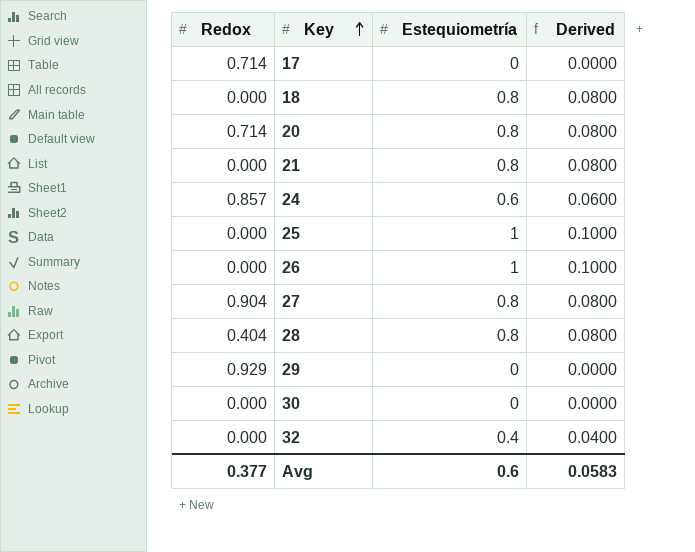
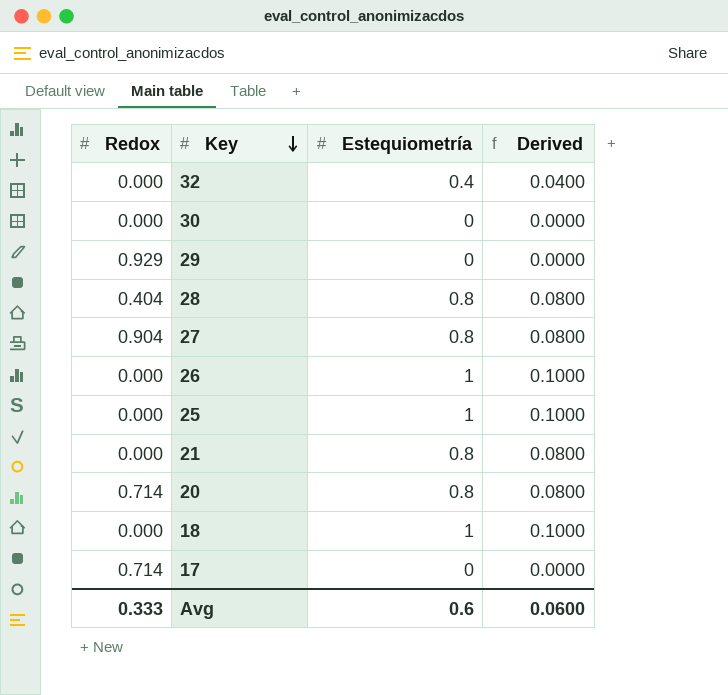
row order: Key ascending -> Key descending
row 24: 0.857 | 0.6 | 0.0600 -> none
18 | Estequiometría: 0.8 -> 1
18 | Derived: 0.0800 -> 0.1000
Avg | Redox: 0.377 -> 0.333
Avg | Derived: 0.0583 -> 0.0600

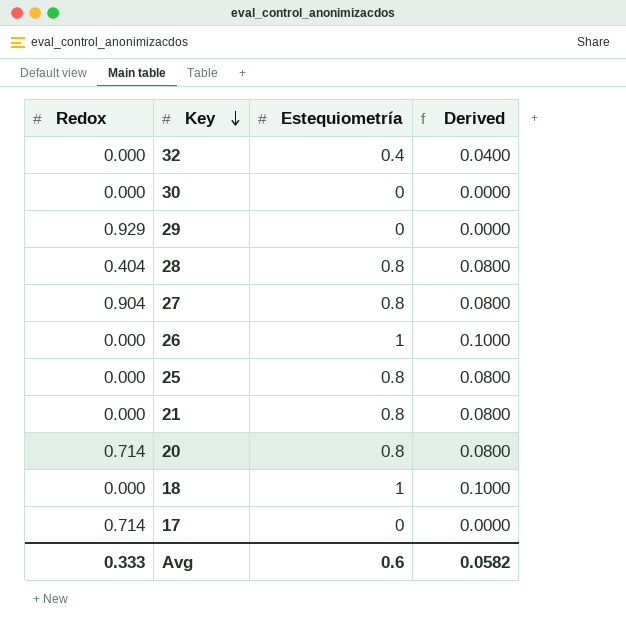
25 | Estequiometría: 1 -> 0.8
25 | Derived: 0.1000 -> 0.0800
Avg | Derived: 0.0600 -> 0.0582

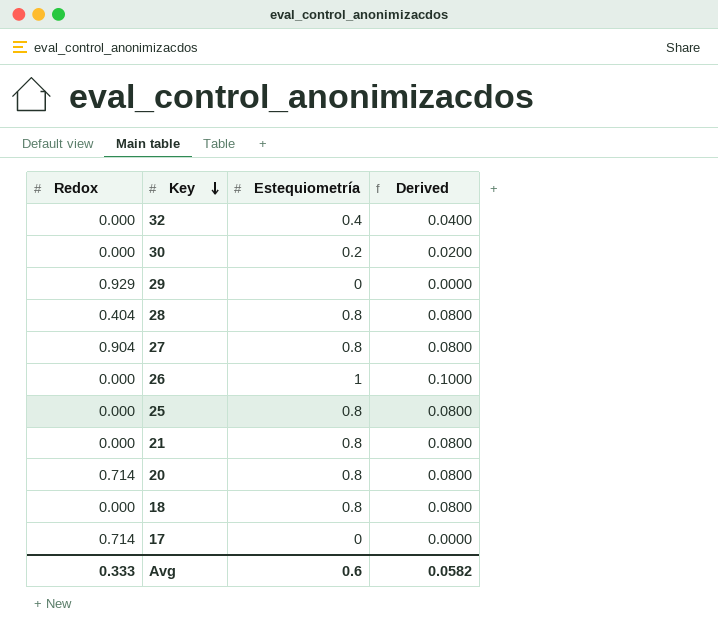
30 | Estequiometría: 0 -> 0.2
30 | Derived: 0.0000 -> 0.0200
18 | Estequiometría: 1 -> 0.8
18 | Derived: 0.1000 -> 0.0800

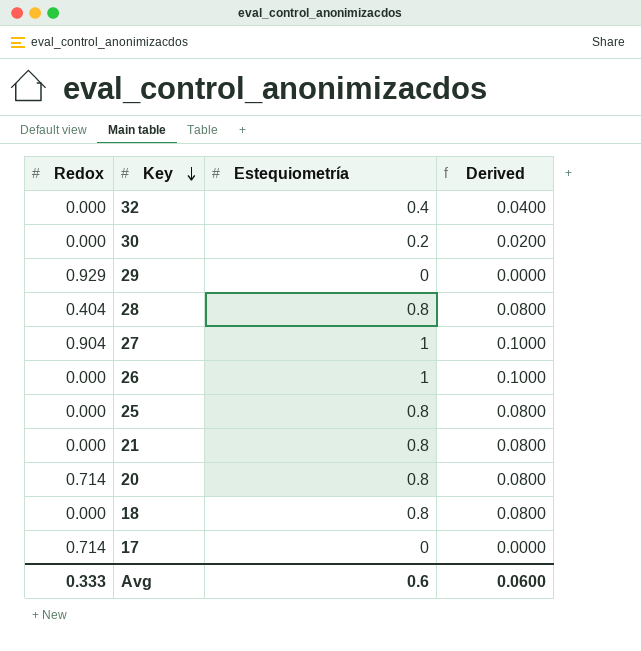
27 | Estequiometría: 0.8 -> 1
27 | Derived: 0.0800 -> 0.1000
Avg | Derived: 0.0582 -> 0.0600

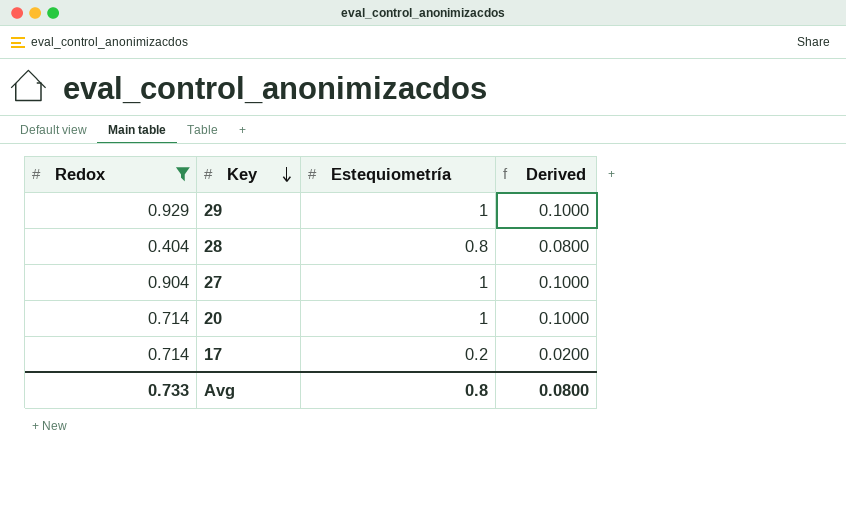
filter: none -> Redox != 0.000
29 | Estequiometría: 0 -> 1
29 | Derived: 0.0000 -> 0.1000
20 | Estequiometría: 0.8 -> 1
20 | Derived: 0.0800 -> 0.1000
17 | Estequiometría: 0 -> 0.2
17 | Derived: 0.0000 -> 0.0200
Avg | Redox: 0.333 -> 0.733
Avg | Estequiometría: 0.6 -> 0.8
Avg | Derived: 0.0600 -> 0.0800

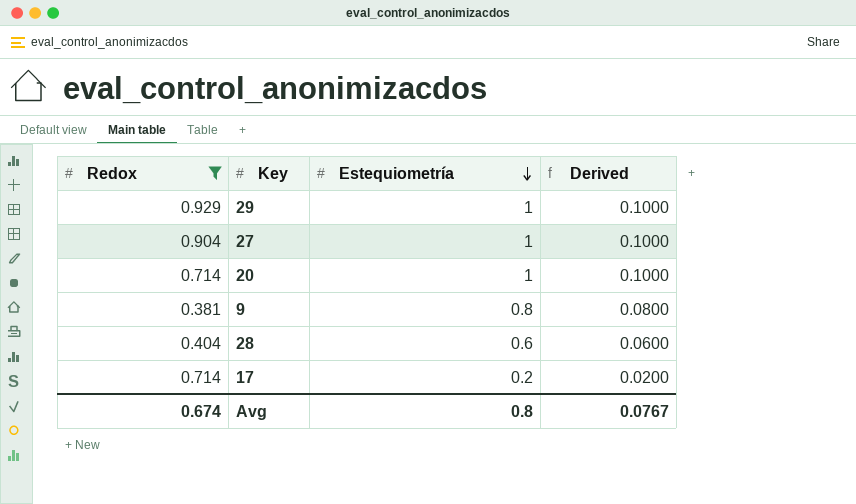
row order: Key descending -> Estequiometría descending
row 9: none -> 0.381 | 0.8 | 0.0800
28 | Estequiometría: 0.8 -> 0.6
28 | Derived: 0.0800 -> 0.0600
Avg | Redox: 0.733 -> 0.674
Avg | Derived: 0.0800 -> 0.0767

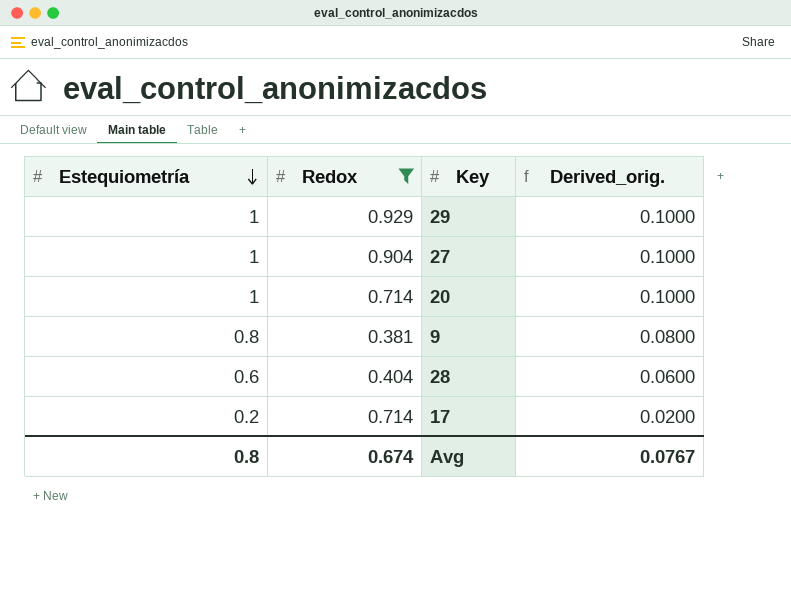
column Estequiometría | position: 3 -> 1
column name: Derived -> Derived_orig.

